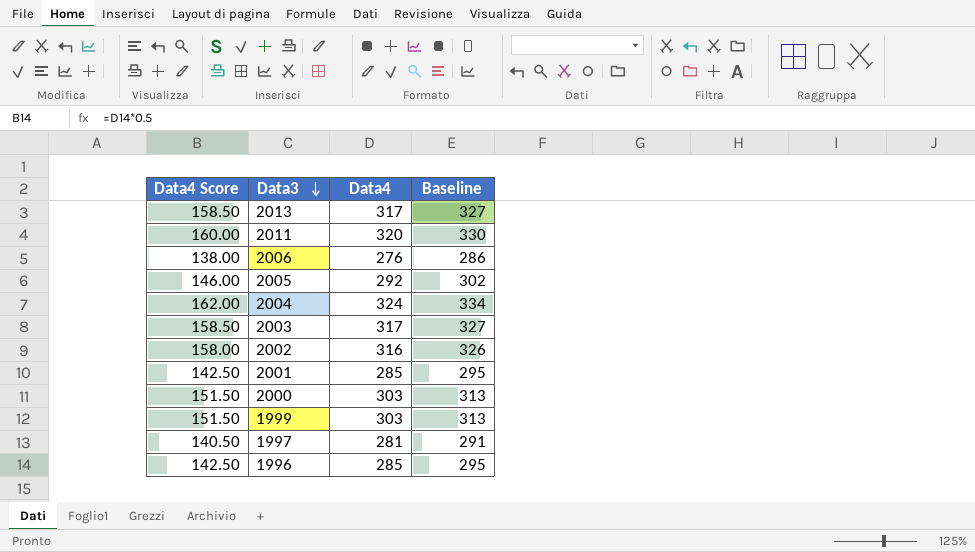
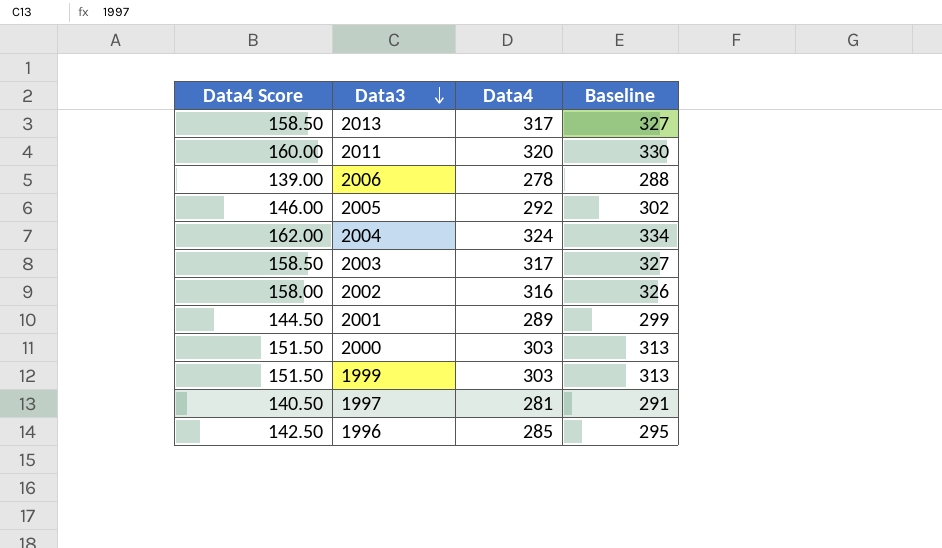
2006 | Data4 Score: 138.00 -> 139.00
2006 | Data4: 276 -> 278
2006 | Baseline: 286 -> 288
2001 | Data4 Score: 142.50 -> 144.50
2001 | Data4: 285 -> 289
2001 | Baseline: 295 -> 299

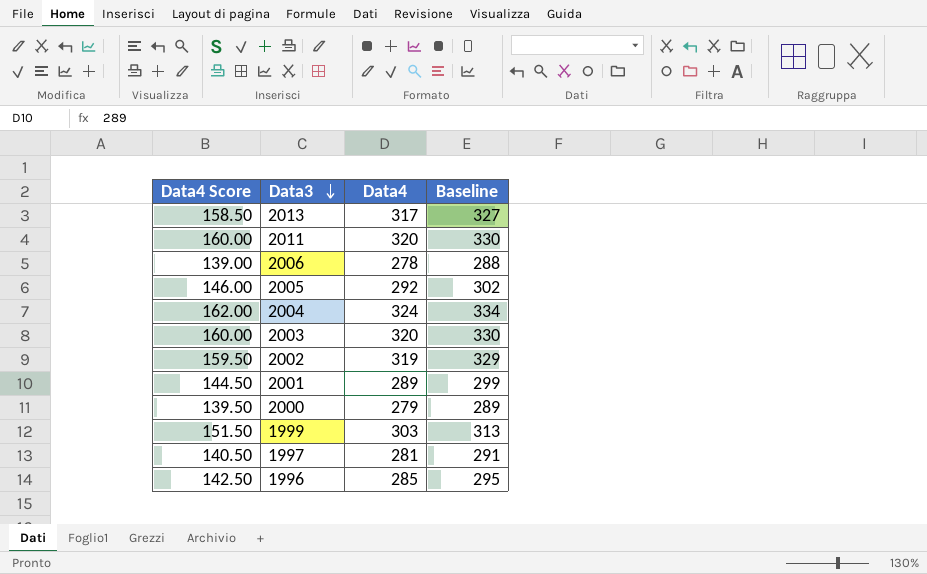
2003 | Data4 Score: 158.50 -> 160.00
2003 | Data4: 317 -> 320
2003 | Baseline: 327 -> 330
2002 | Data4 Score: 158.00 -> 159.50
2002 | Data4: 316 -> 319
2002 | Baseline: 326 -> 329
2000 | Data4 Score: 151.50 -> 139.50
2000 | Data4: 303 -> 279
2000 | Baseline: 313 -> 289

